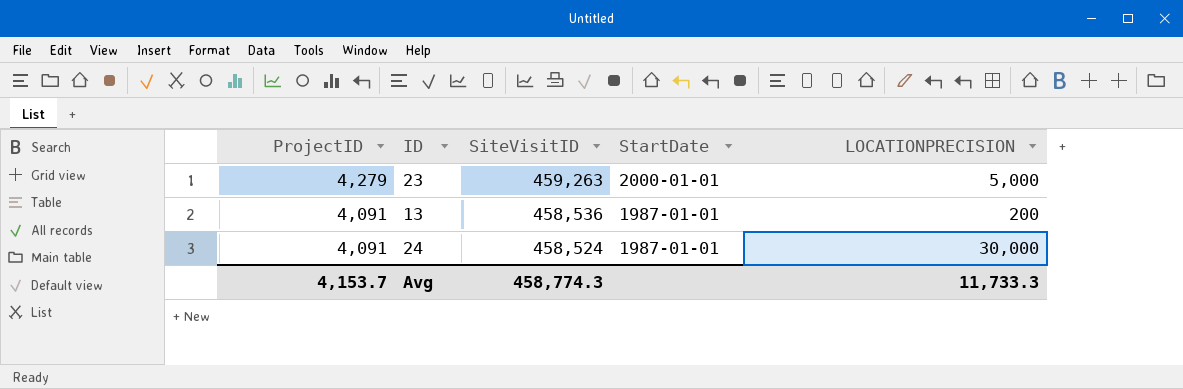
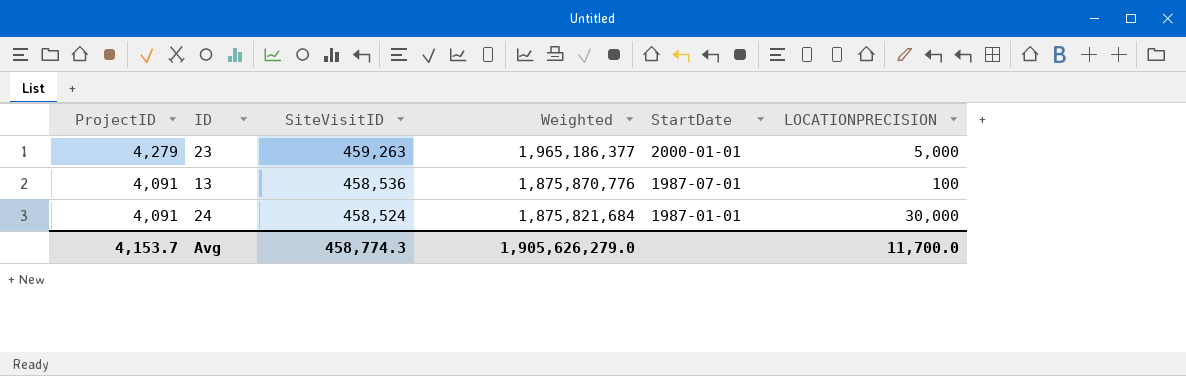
column Weighted | formula: none -> [ProjectID] * [SiteVisitID]
13 | StartDate: 1987-01-01 -> 1987-07-01
13 | LOCATIONPRECISION: 200 -> 100
Avg | LOCATIONPRECISION: 11,733.3 -> 11,700.0

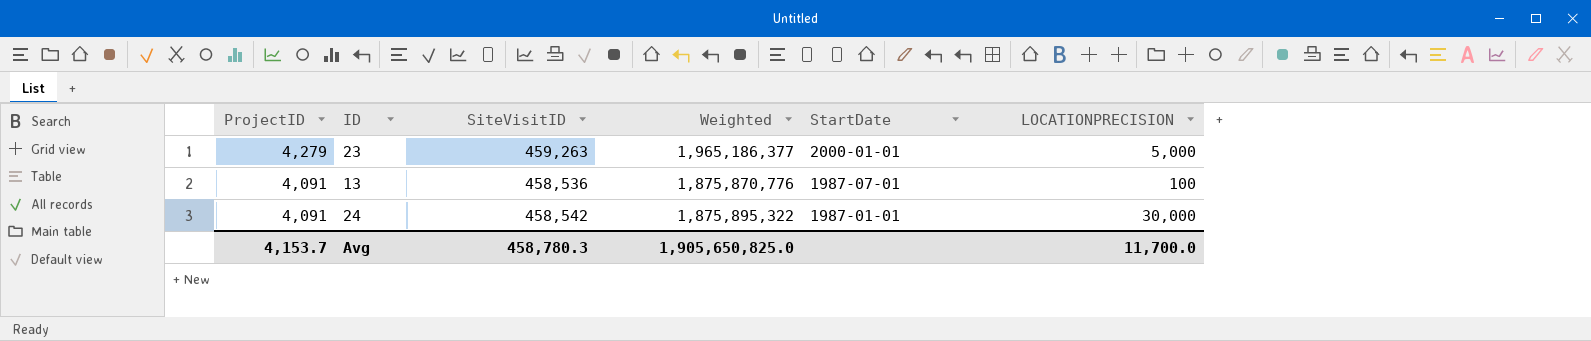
24 | SiteVisitID: 458,524 -> 458,542
24 | Weighted: 1,875,821,684 -> 1,875,895,322
Avg | SiteVisitID: 458,774.3 -> 458,780.3
Avg | Weighted: 1,905,626,279.0 -> 1,905,650,825.0

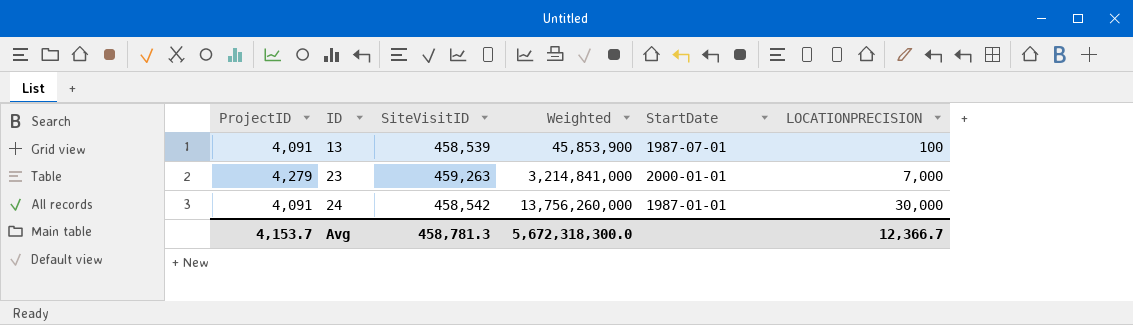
row order: ProjectID descending -> ID ascending
column Weighted | formula: [ProjectID] * [SiteVisitID] -> [SiteVisitID] * [LOCATIONPRECISION]
13 | SiteVisitID: 458,536 -> 458,539
23 | LOCATIONPRECISION: 5,000 -> 7,000
Avg | SiteVisitID: 458,780.3 -> 458,781.3
Avg | Weighted: 1,905,650,825.0 -> 5,672,318,300.0
Avg | LOCATIONPRECISION: 11,700.0 -> 12,366.7

